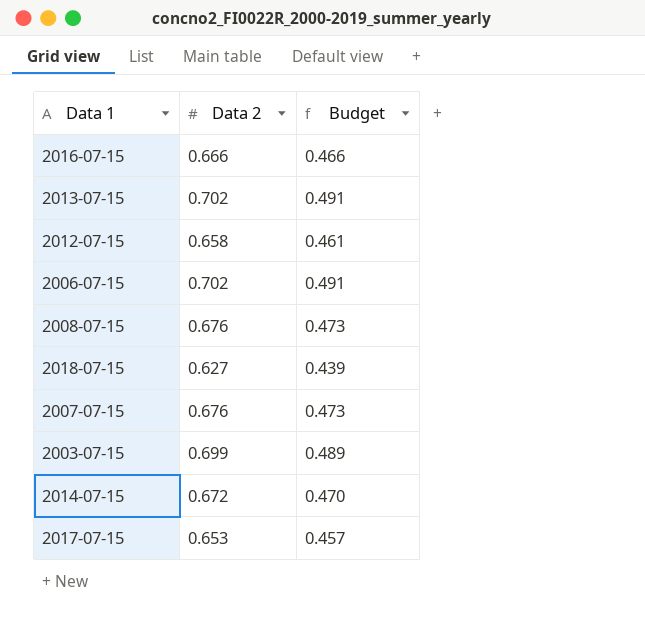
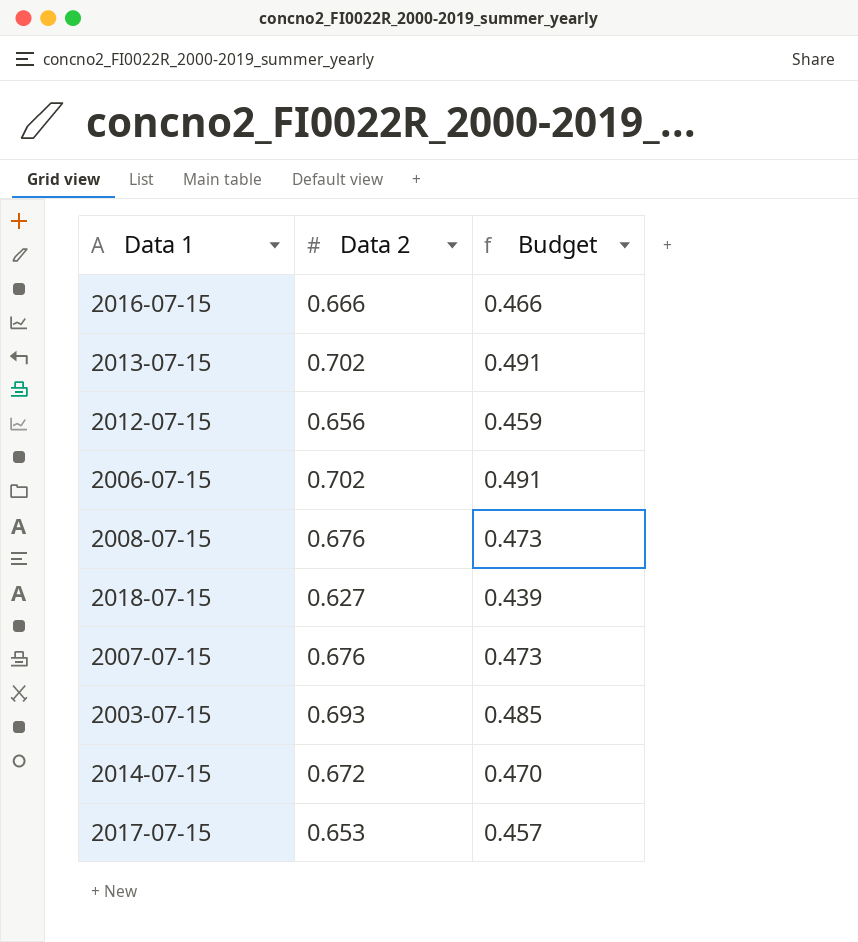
2012-07-15 | Data 2: 0.658 -> 0.656
2012-07-15 | Budget: 0.461 -> 0.459
2003-07-15 | Data 2: 0.699 -> 0.693
2003-07-15 | Budget: 0.489 -> 0.485

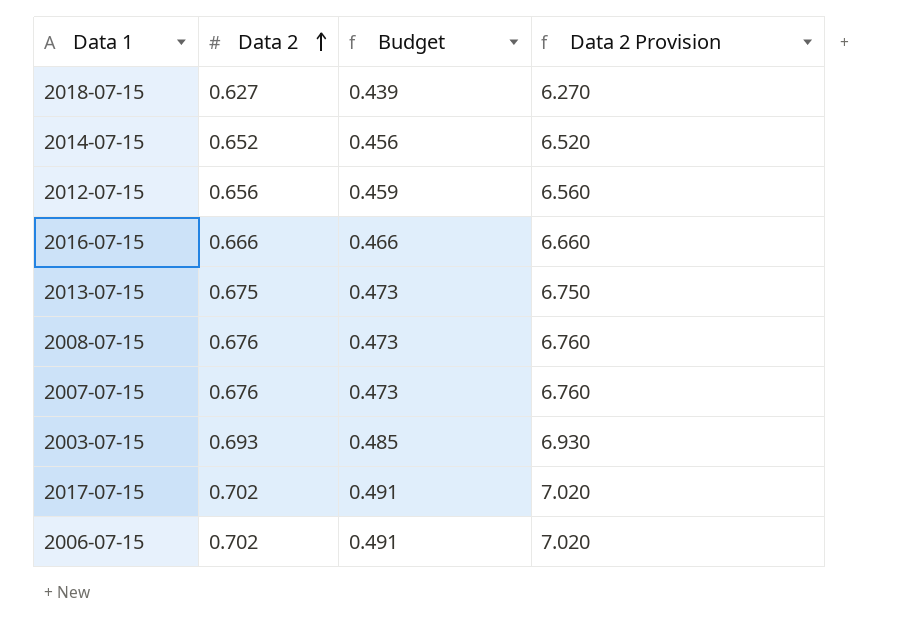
row order: none -> Data 2 ascending
column Data 2 Provision | formula: none -> [Data 2] * 10
2014-07-15 | Data 2: 0.672 -> 0.652
2014-07-15 | Budget: 0.470 -> 0.456
2013-07-15 | Data 2: 0.702 -> 0.675
2013-07-15 | Budget: 0.491 -> 0.473
2017-07-15 | Data 2: 0.653 -> 0.702
2017-07-15 | Budget: 0.457 -> 0.491

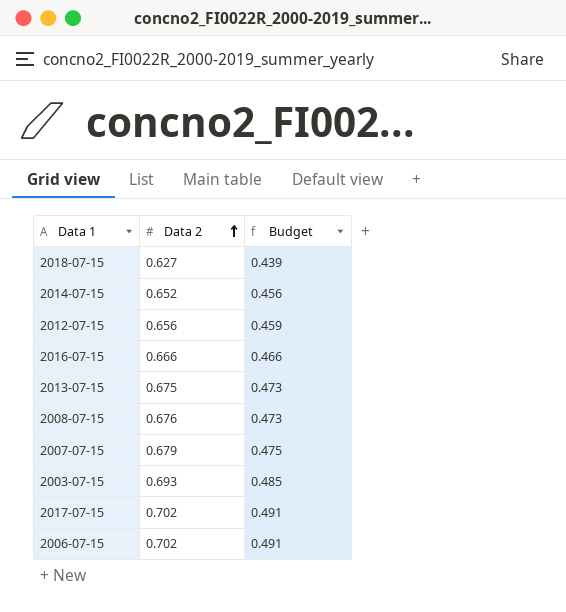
column Data 2 Provision | formula: [Data 2] * 10 -> none
2007-07-15 | Data 2: 0.676 -> 0.679
2007-07-15 | Budget: 0.473 -> 0.475

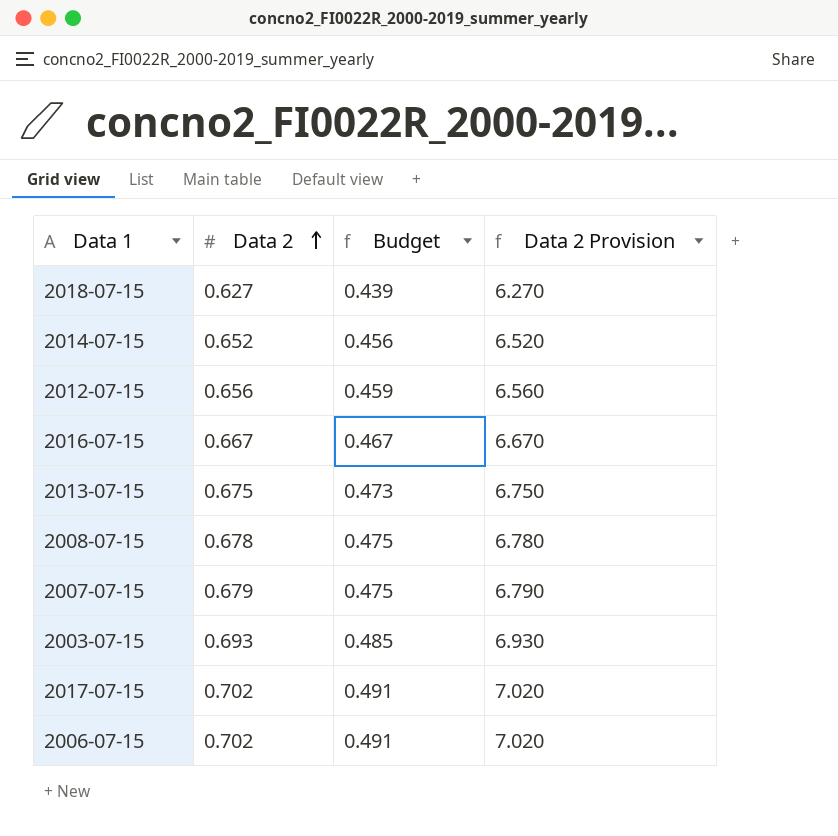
column Data 2 Provision | formula: none -> [Data 2] * 10
2016-07-15 | Data 2: 0.666 -> 0.667
2016-07-15 | Budget: 0.466 -> 0.467
2008-07-15 | Data 2: 0.676 -> 0.678
2008-07-15 | Budget: 0.473 -> 0.475

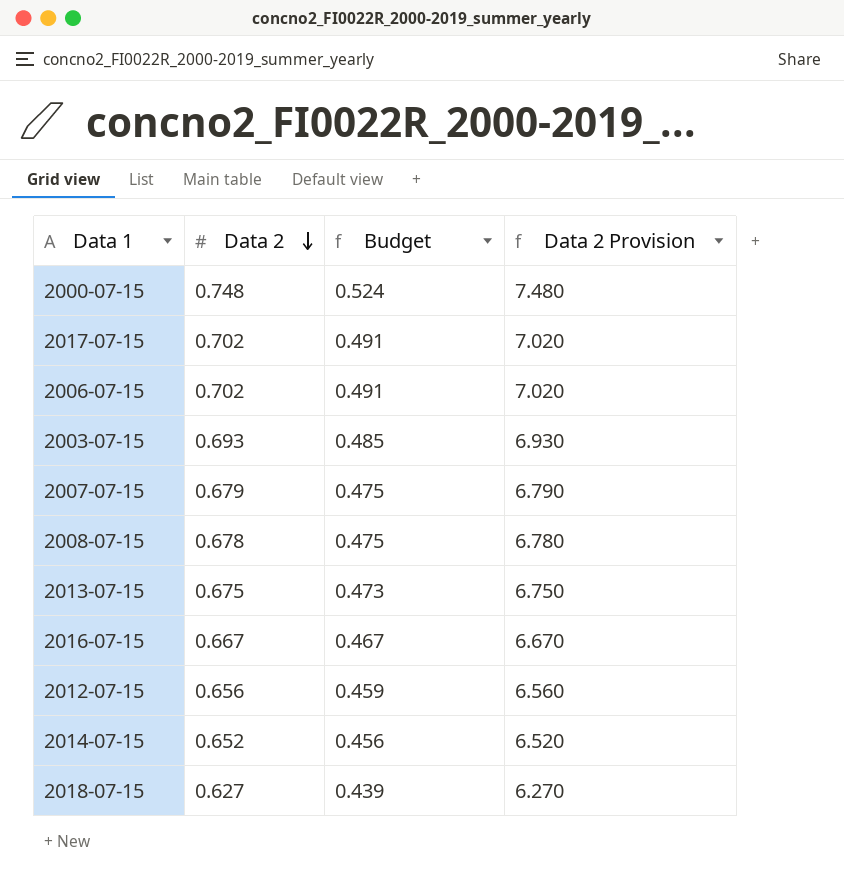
row order: Data 2 ascending -> Data 2 descending
row 2000-07-15: none -> 0.748 | 0.524 | 7.480

